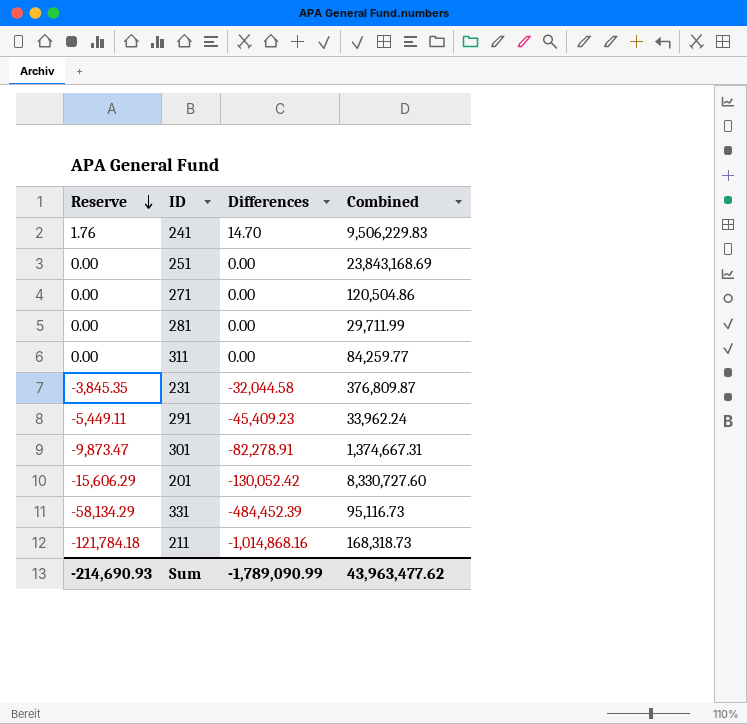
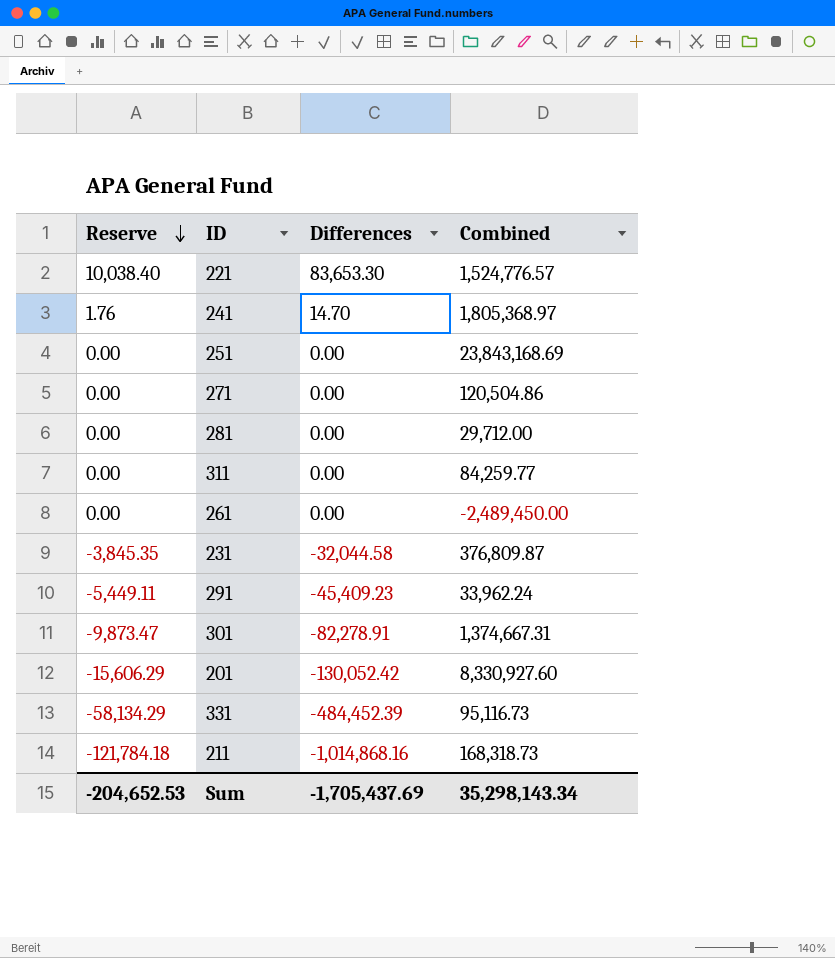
row 221: none -> 10,038.40 | 83,653.30 | 1,524,776.57
241 | Combined: 9,506,229.83 -> 1,805,368.97
281 | Combined: 29,711.99 -> 29,712.00
row 261: none -> 0.00 | 0.00 | -2,489,450.00
201 | Combined: 8,330,727.60 -> 8,330,927.60
Sum | Reserve: -214,690.93 -> -204,652.53
Sum | Differences: -1,789,090.99 -> -1,705,437.69
Sum | Combined: 43,963,477.62 -> 35,298,143.34

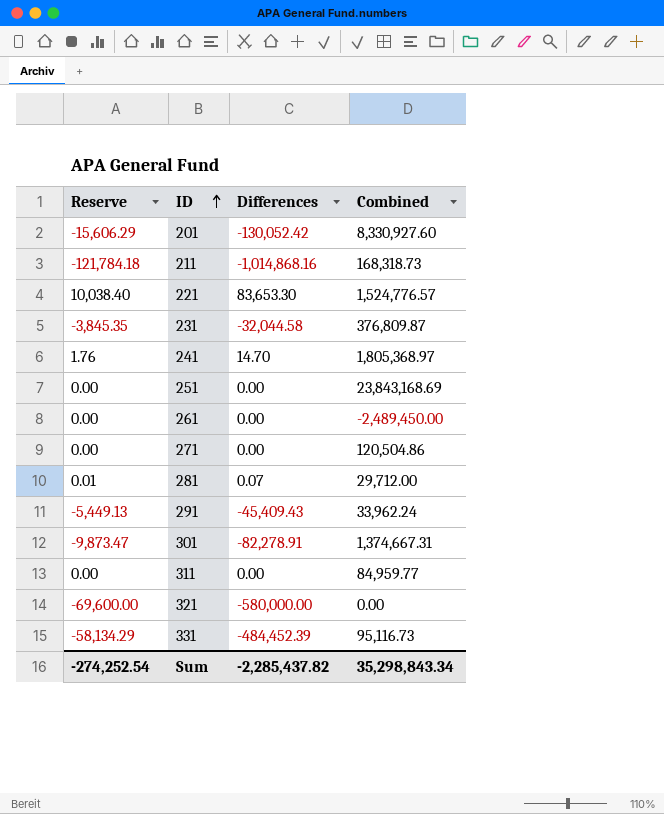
row order: Reserve descending -> ID ascending
281 | Reserve: 0.00 -> 0.01
281 | Differences: 0.00 -> 0.07
291 | Reserve: -5,449.11 -> -5,449.13
291 | Differences: -45,409.23 -> -45,409.43
311 | Combined: 84,259.77 -> 84,959.77
row 321: none -> -69,600.00 | -580,000.00 | 0.00
Sum | Reserve: -204,652.53 -> -274,252.54
Sum | Differences: -1,705,437.69 -> -2,285,437.82
Sum | Combined: 35,298,143.34 -> 35,298,843.34

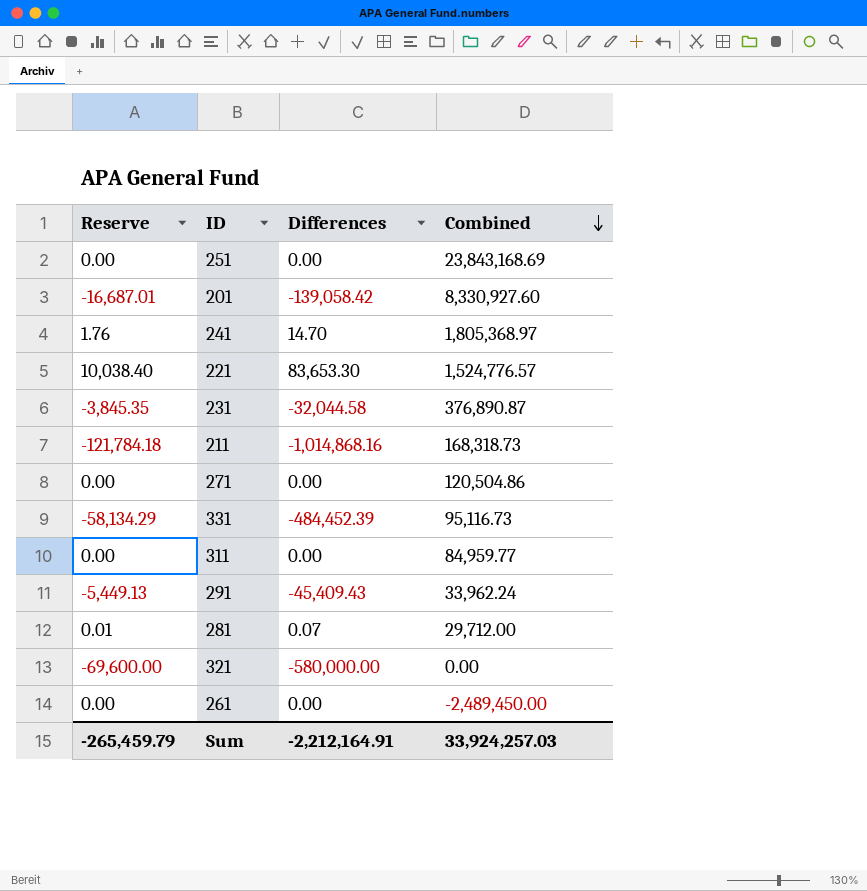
row order: ID ascending -> Combined descending
row 301: -9,873.47 | -82,278.91 | 1,374,667.31 -> none
201 | Reserve: -15,606.29 -> -16,687.01
201 | Differences: -130,052.42 -> -139,058.42
231 | Combined: 376,809.87 -> 376,890.87
Sum | Reserve: -274,252.54 -> -265,459.79
Sum | Differences: -2,285,437.82 -> -2,212,164.91
Sum | Combined: 35,298,843.34 -> 33,924,257.03

